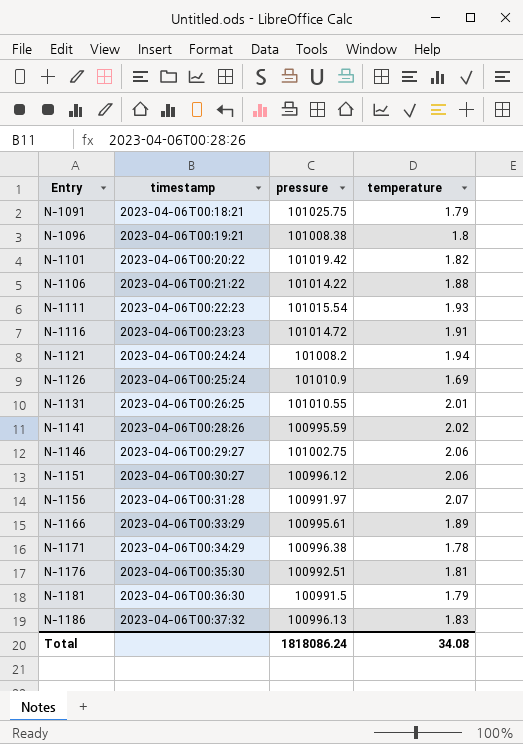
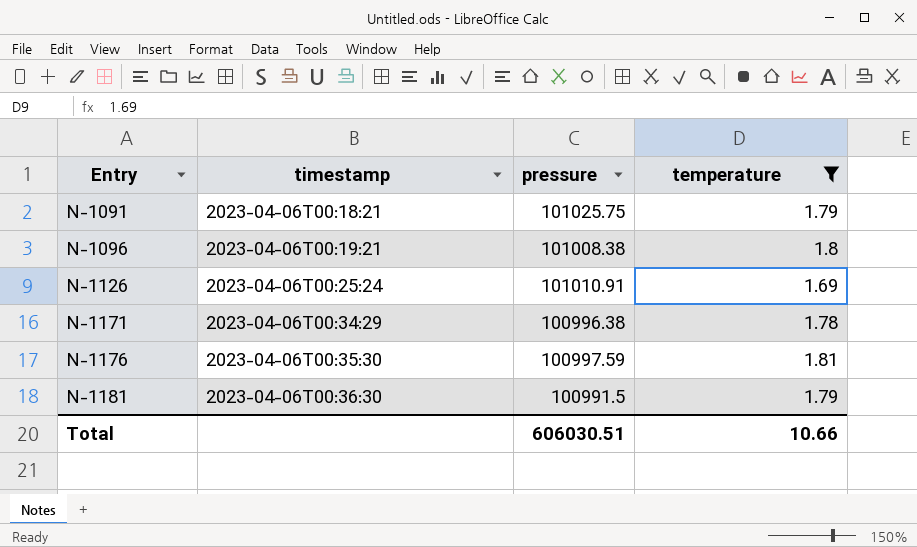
filter: none -> temperature <= 1.81
N-1126 | pressure: 101010.9 -> 101010.91
N-1176 | pressure: 100992.51 -> 100997.59
Total | pressure: 1818086.24 -> 606030.51
Total | temperature: 34.08 -> 10.66

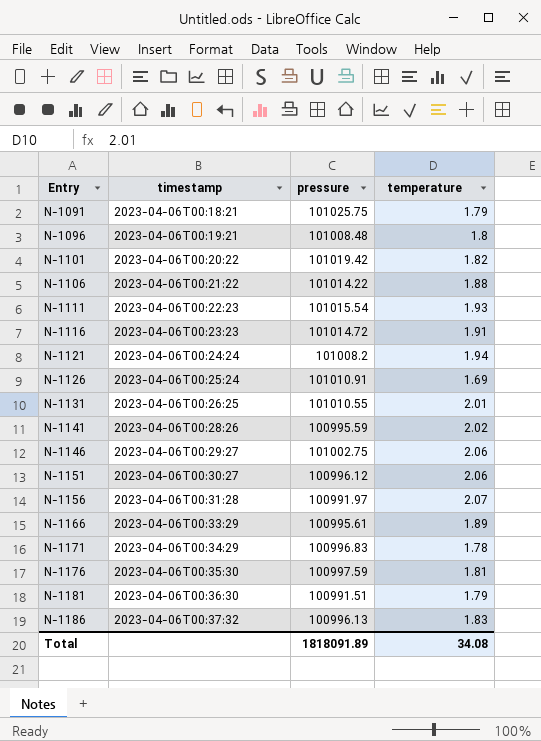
filter: temperature <= 1.81 -> none
N-1096 | pressure: 101008.38 -> 101008.48
N-1171 | pressure: 100996.38 -> 100996.83
N-1181 | pressure: 100991.5 -> 100991.51
Total | pressure: 606030.51 -> 1818091.89
Total | temperature: 10.66 -> 34.08

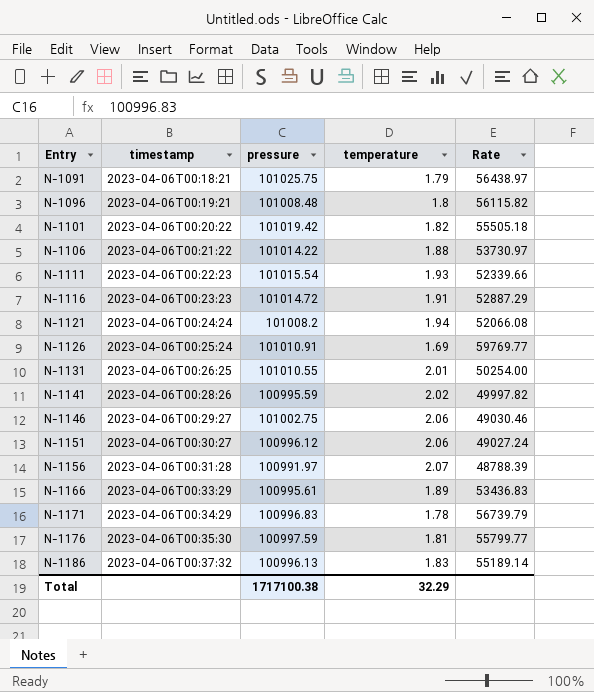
column Rate | formula: none -> [pressure] / [temperature]
row N-1181: 2023-04-06T00:36:30 | 100991.51 | 1.79 -> none
Total | pressure: 1818091.89 -> 1717100.38
Total | temperature: 34.08 -> 32.29

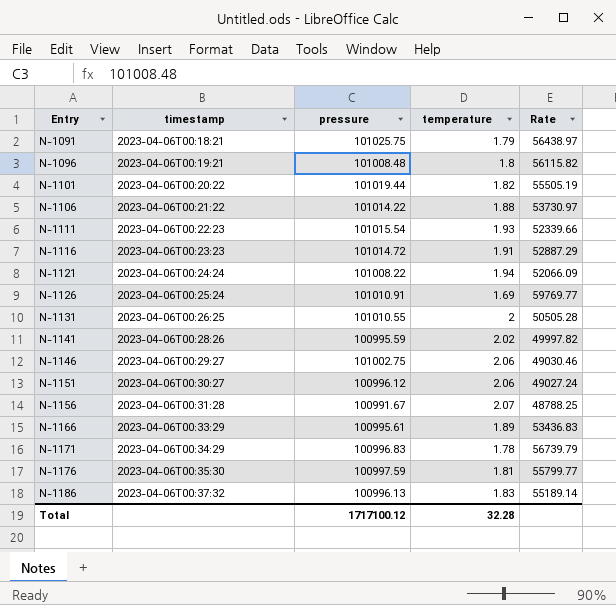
N-1101 | pressure: 101019.42 -> 101019.44
N-1101 | Rate: 55505.18 -> 55505.19
N-1121 | pressure: 101008.2 -> 101008.22
N-1121 | Rate: 52066.08 -> 52066.09
N-1131 | temperature: 2.01 -> 2
N-1131 | Rate: 50254.00 -> 50505.28
N-1156 | pressure: 100991.97 -> 100991.67
N-1156 | Rate: 48788.39 -> 48788.25
Total | pressure: 1717100.38 -> 1717100.12
Total | temperature: 32.29 -> 32.28

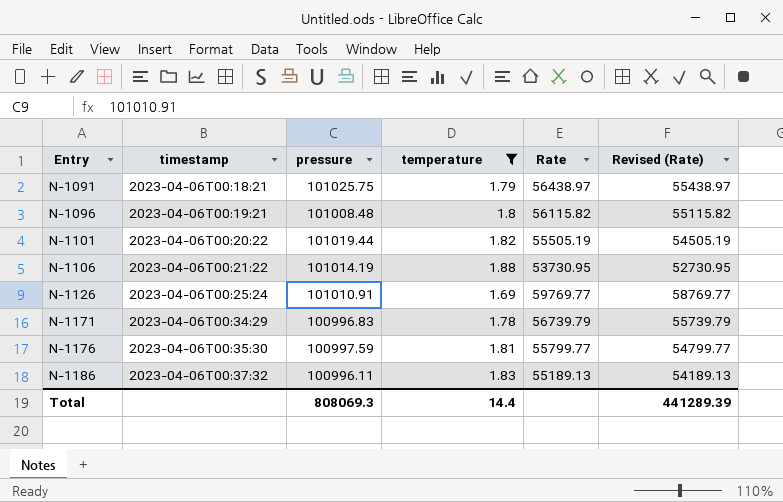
filter: none -> temperature <= 1.88
column Revised (Rate) | formula: none -> [Rate] - 1000
N-1106 | pressure: 101014.22 -> 101014.19
N-1106 | Rate: 53730.97 -> 53730.95
N-1186 | pressure: 100996.13 -> 100996.11
N-1186 | Rate: 55189.14 -> 55189.13
Total | pressure: 1717100.12 -> 808069.3
Total | temperature: 32.28 -> 14.4

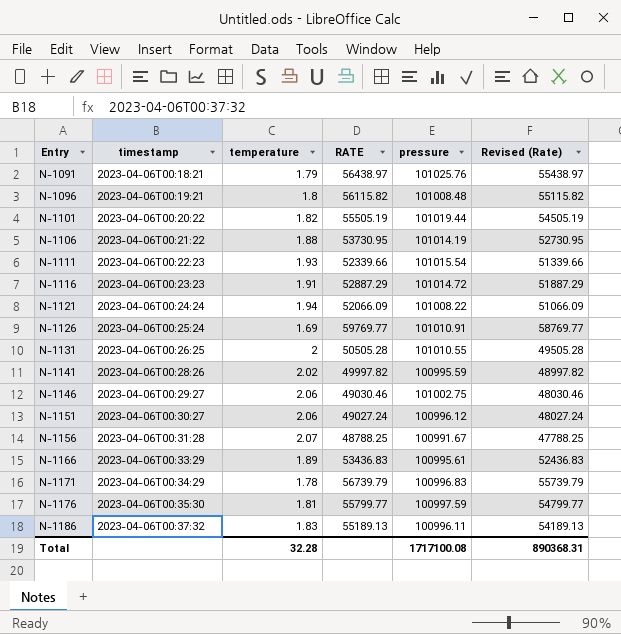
filter: temperature <= 1.88 -> none
column name: Rate -> RATE
column pressure | position: 3 -> 5
N-1091 | pressure: 101025.75 -> 101025.76
Total | temperature: 14.4 -> 32.28
Total | pressure: 808069.3 -> 1717100.08
Total | Revised (Rate): 441289.39 -> 890368.31

